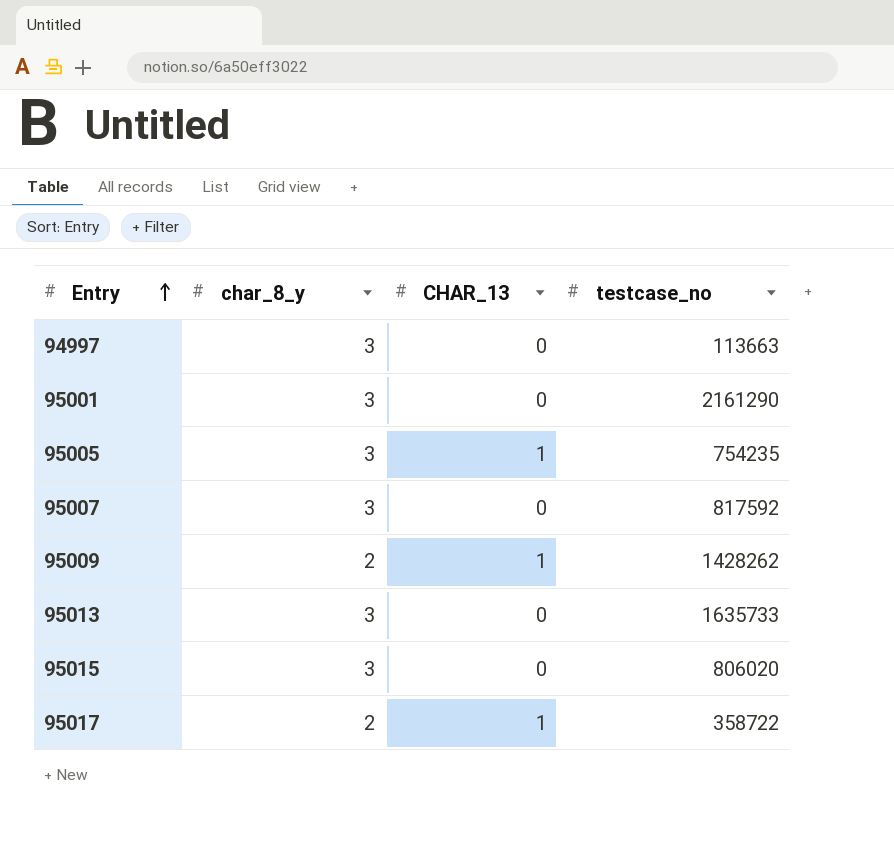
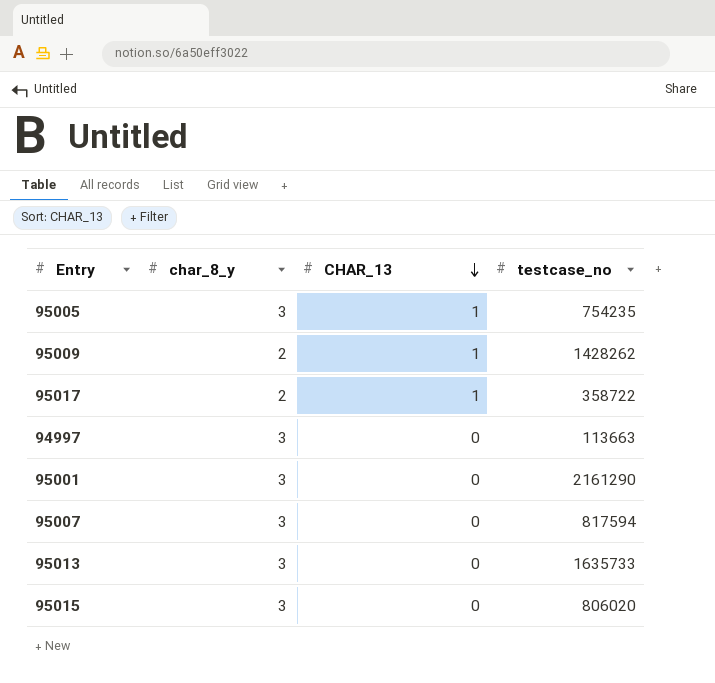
row order: Entry ascending -> CHAR_13 descending
95007 | testcase_no: 817592 -> 817594

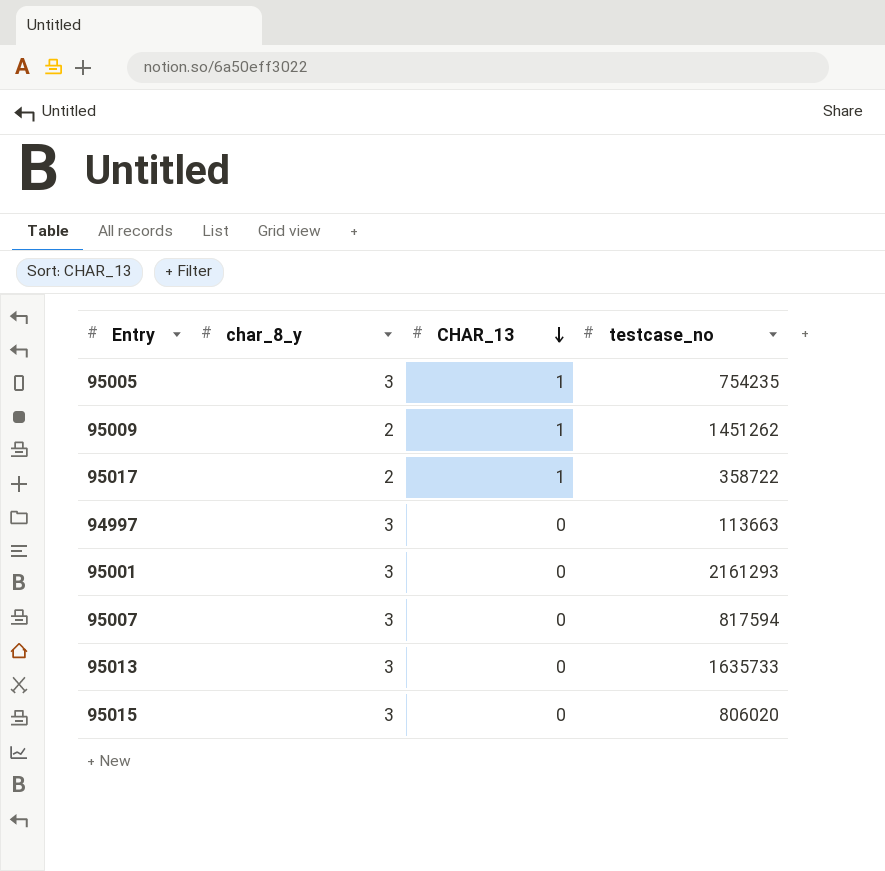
95009 | testcase_no: 1428262 -> 1451262
95001 | testcase_no: 2161290 -> 2161293

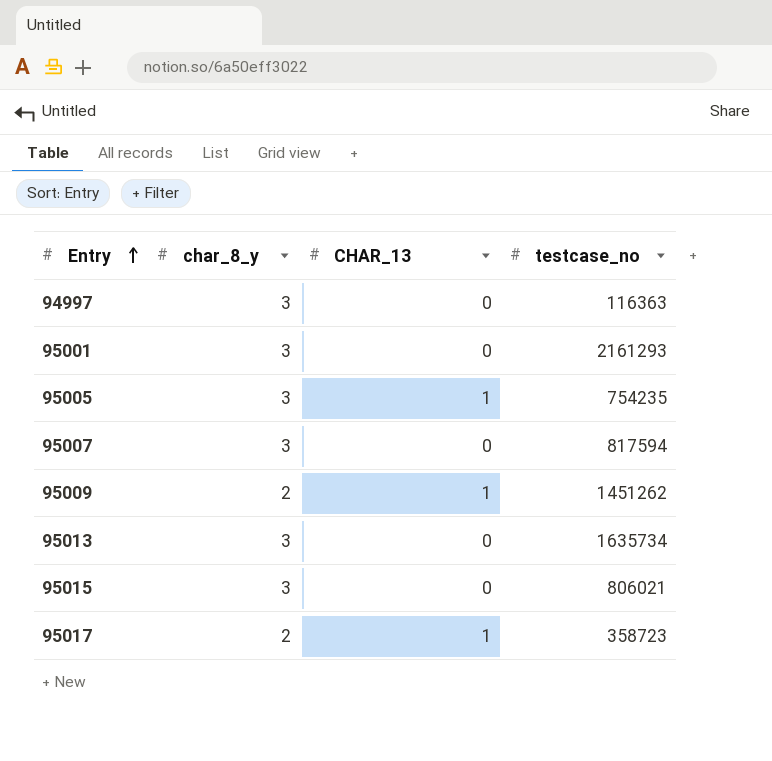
row order: CHAR_13 descending -> Entry ascending
94997 | testcase_no: 113663 -> 116363
95013 | testcase_no: 1635733 -> 1635734
95015 | testcase_no: 806020 -> 806021
95017 | testcase_no: 358722 -> 358723

